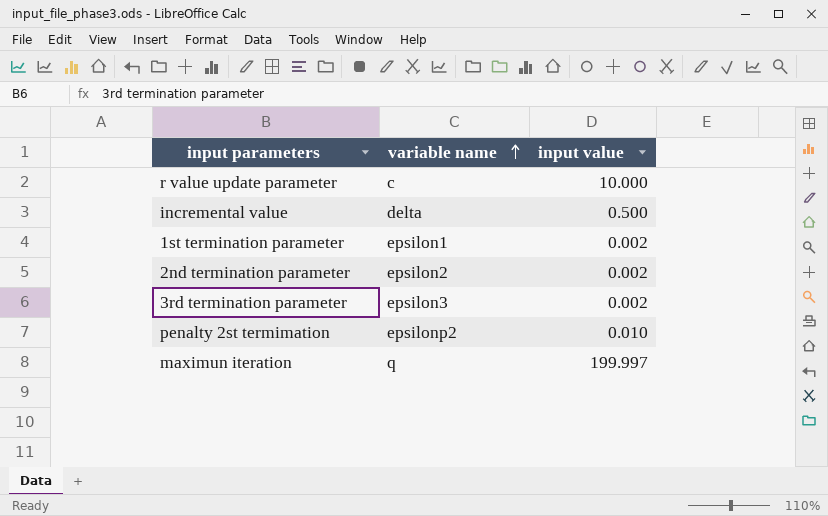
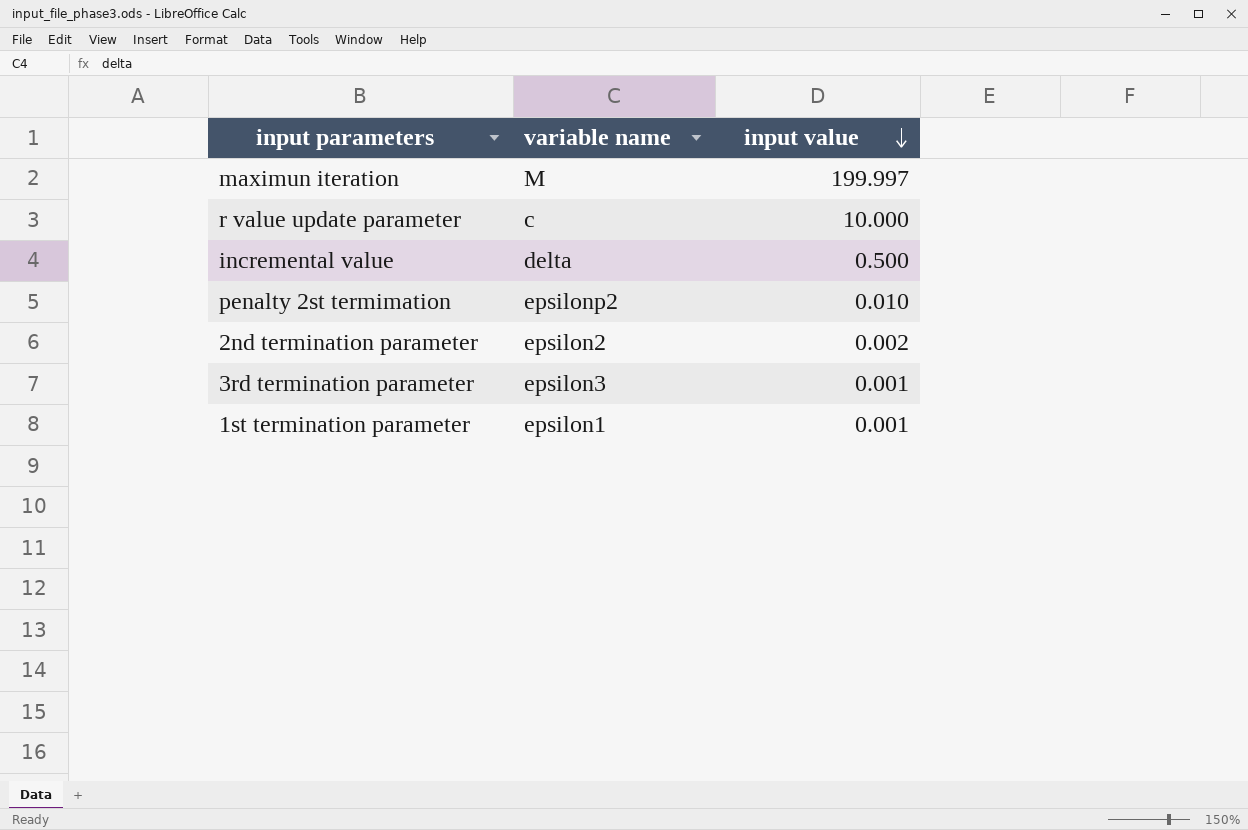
row order: variable name ascending -> input value descending
maximun iteration | variable name: q -> M
3rd termination parameter | input value: 0.002 -> 0.001
1st termination parameter | input value: 0.002 -> 0.001

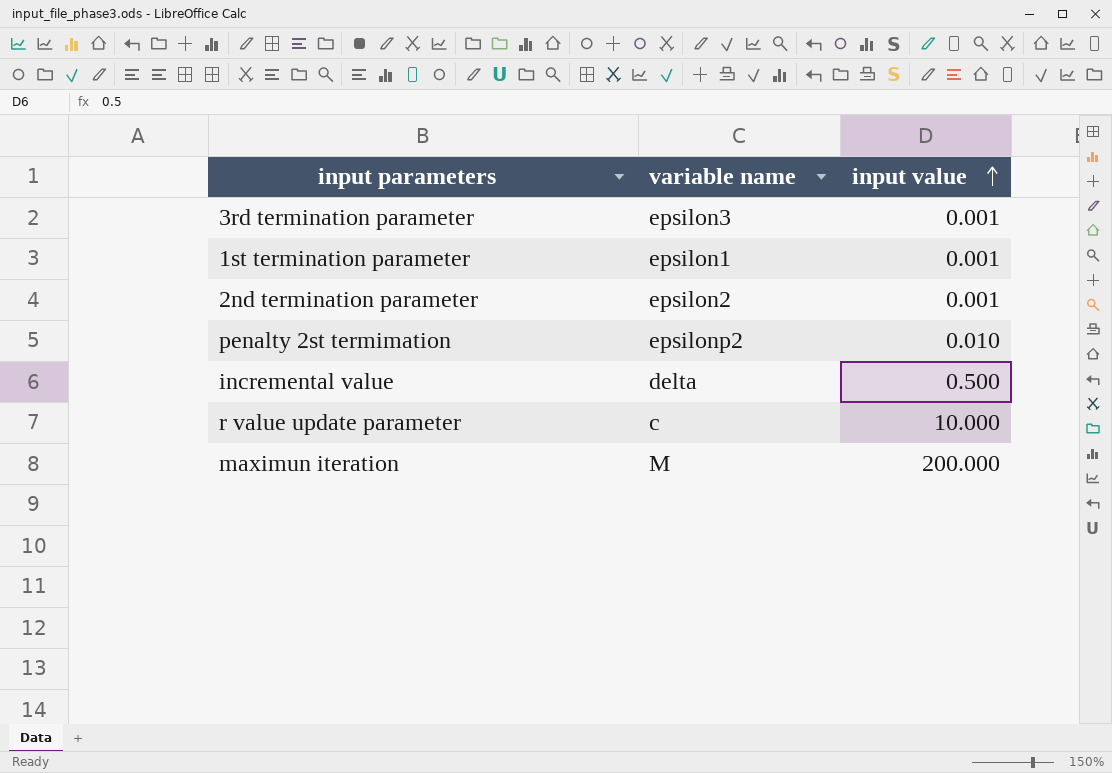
row order: input value descending -> input value ascending
2nd termination parameter | input value: 0.002 -> 0.001
maximun iteration | input value: 199.997 -> 200.000

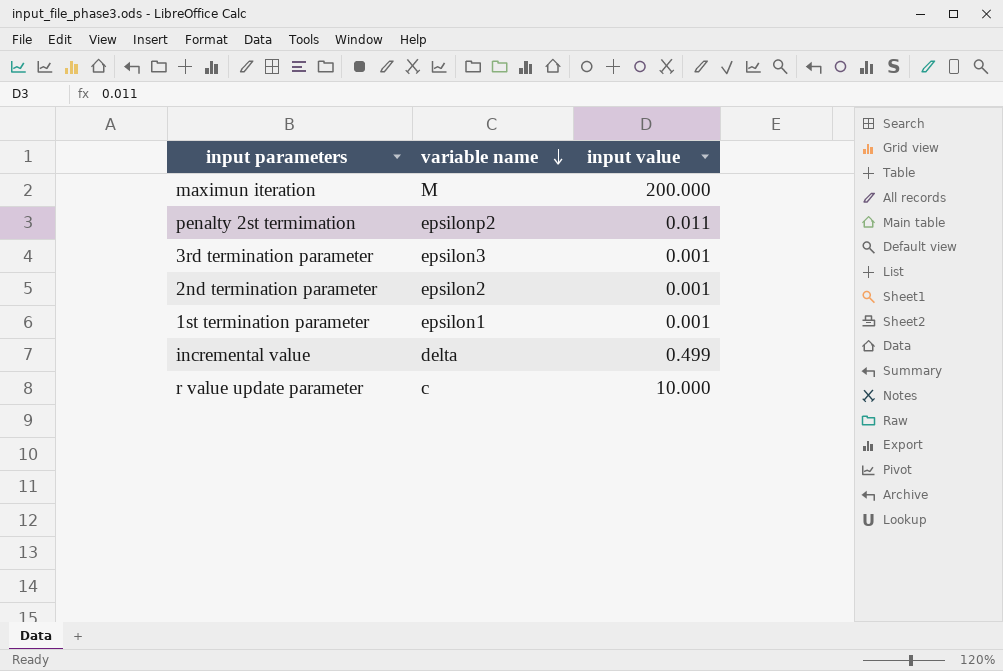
row order: input value ascending -> variable name descending
penalty 2st termimation | input value: 0.010 -> 0.011
incremental value | input value: 0.500 -> 0.499

